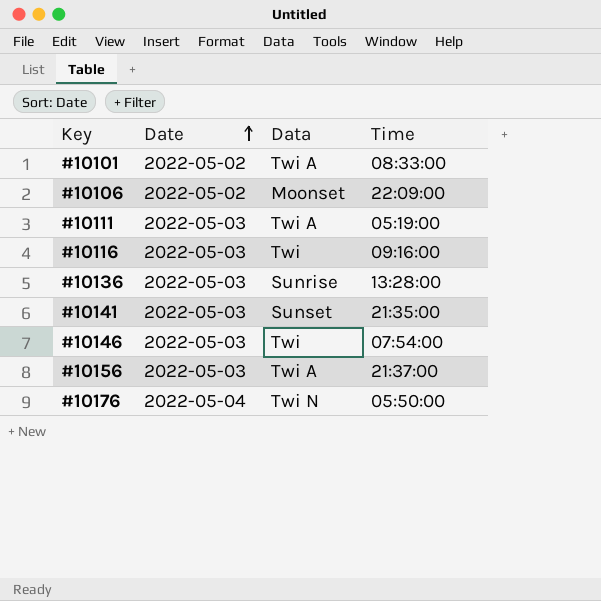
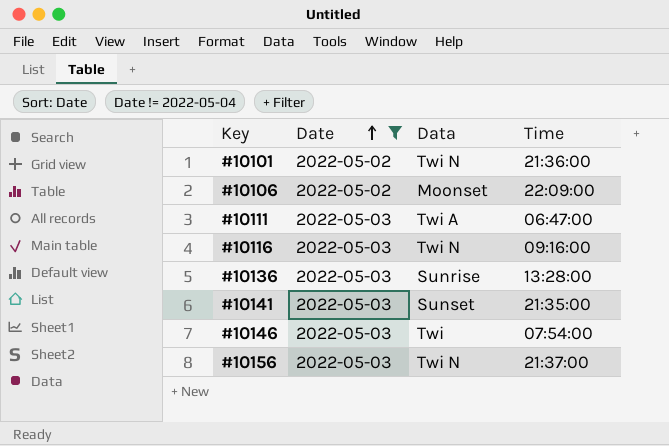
filter: none -> Date != 2022-05-04
#10101 | Data: Twi A -> Twi N
#10101 | Time: 08:33:00 -> 21:36:00
#10111 | Time: 05:19:00 -> 06:47:00
#10116 | Data: Twi -> Twi N
#10156 | Data: Twi A -> Twi N

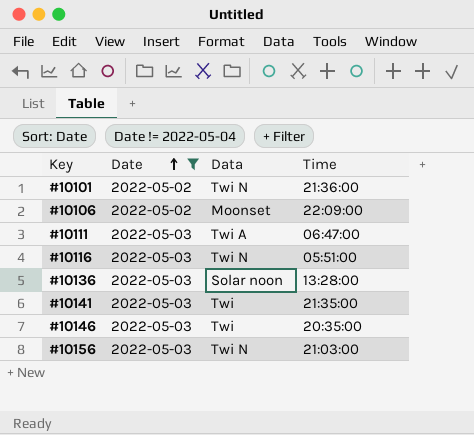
#10116 | Time: 09:16:00 -> 05:51:00
#10136 | Data: Sunrise -> Solar noon
#10141 | Data: Sunset -> Twi
#10146 | Time: 07:54:00 -> 20:35:00
#10156 | Time: 21:37:00 -> 21:03:00

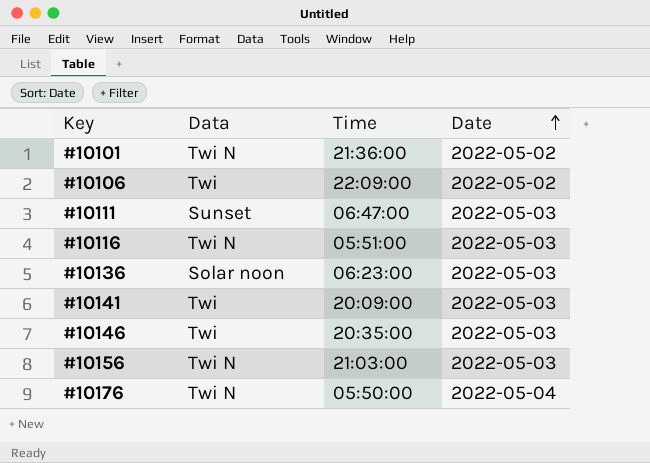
filter: Date != 2022-05-04 -> none
column Date | position: 2 -> 4
#10106 | Data: Moonset -> Twi
#10111 | Data: Twi A -> Sunset
#10136 | Time: 13:28:00 -> 06:23:00
#10141 | Time: 21:35:00 -> 20:09:00

